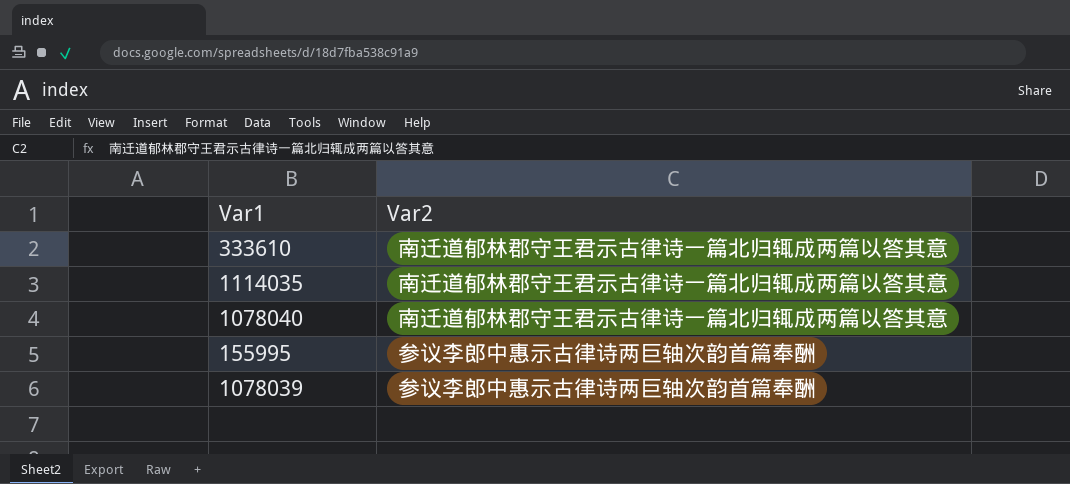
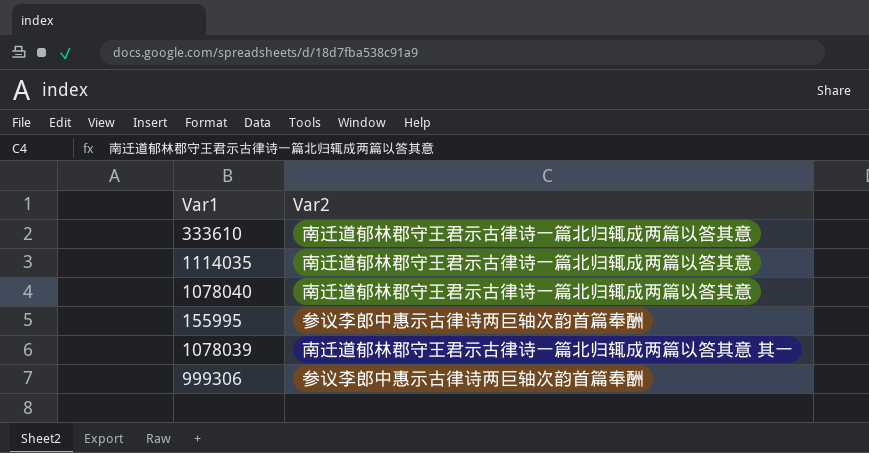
1078039 | Var2: 参议李郎中惠示古律诗两巨轴次韵首篇奉酬 -> 南迁道郁林郡守王君示古律诗一篇北归辄成两篇以答其意 其一
row 999306: none -> 参议李郎中惠示古律诗两巨轴次韵首篇奉酬

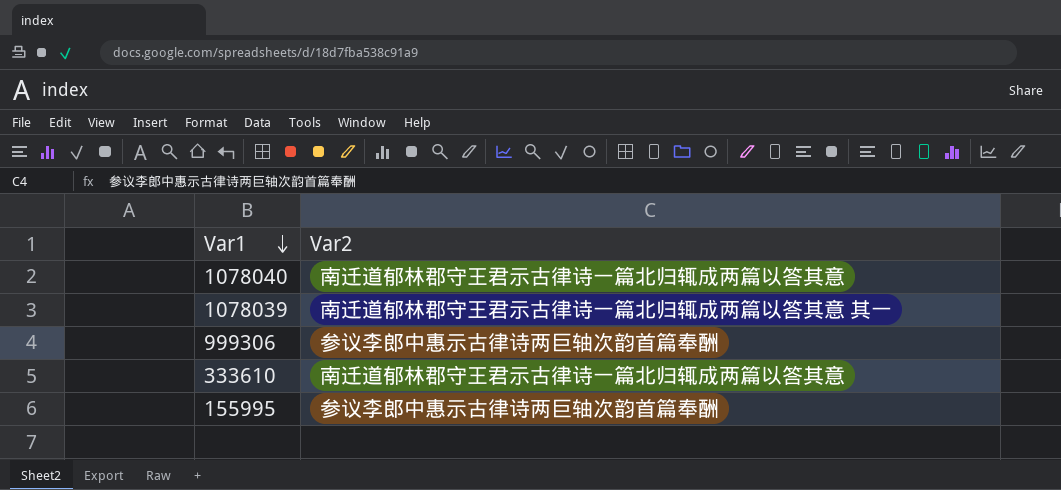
row order: none -> Var1 descending
row 1114035: 南迁道郁林郡守王君示古律诗一篇北归辄成两篇以答其意 -> none

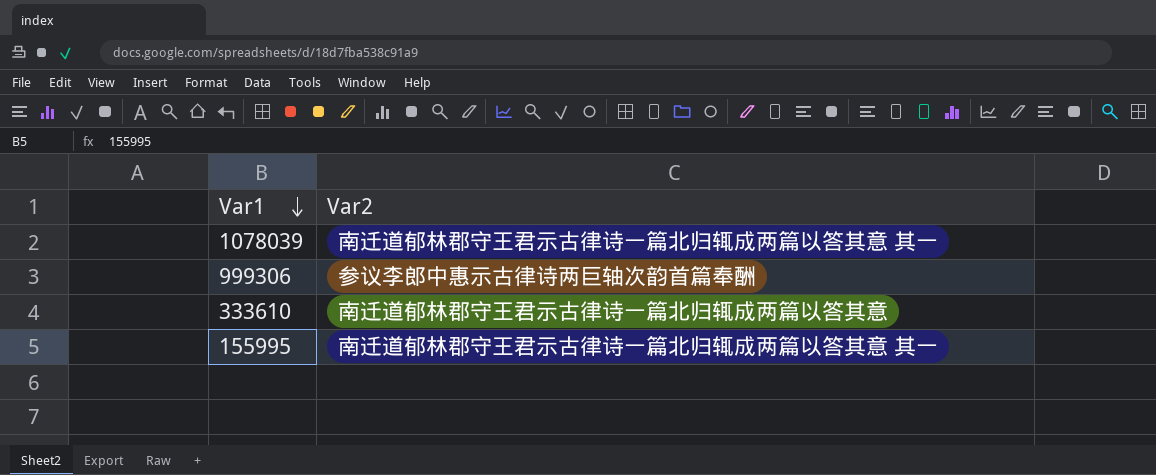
row 1078040: 南迁道郁林郡守王君示古律诗一篇北归辄成两篇以答其意 -> none
155995 | Var2: 参议李郎中惠示古律诗两巨轴次韵首篇奉酬 -> 南迁道郁林郡守王君示古律诗一篇北归辄成两篇以答其意 其一

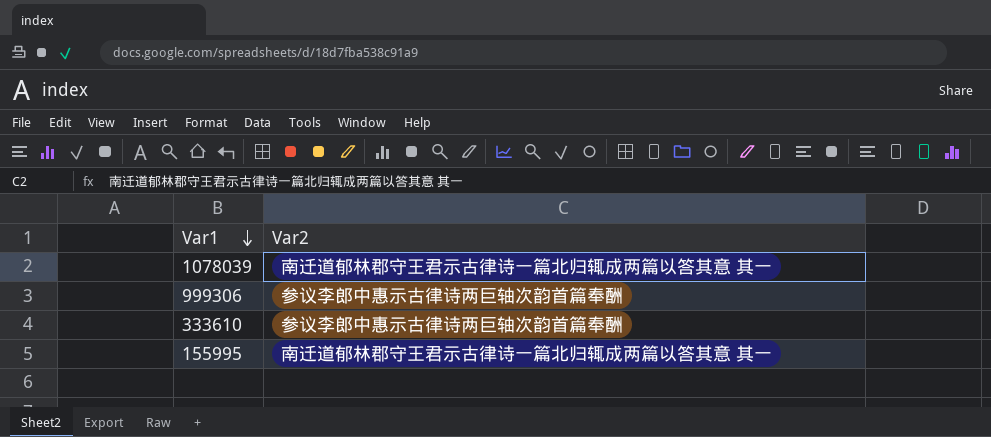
333610 | Var2: 南迁道郁林郡守王君示古律诗一篇北归辄成两篇以答其意 -> 参议李郎中惠示古律诗两巨轴次韵首篇奉酬

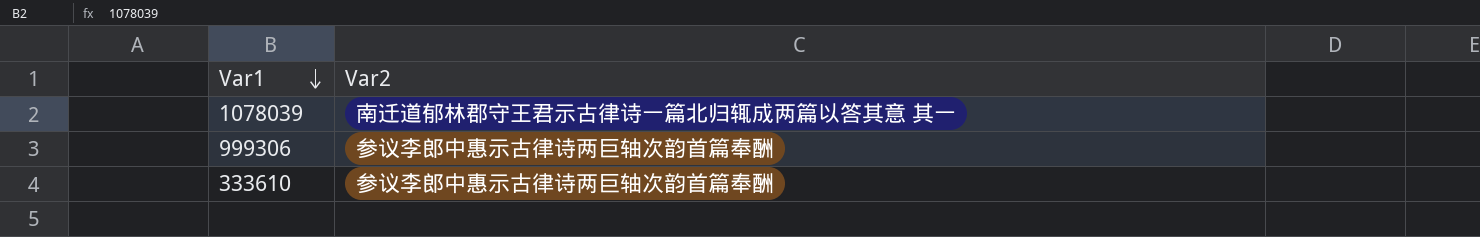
row 155995: 南迁道郁林郡守王君示古律诗一篇北归辄成两篇以答其意 其一 -> none

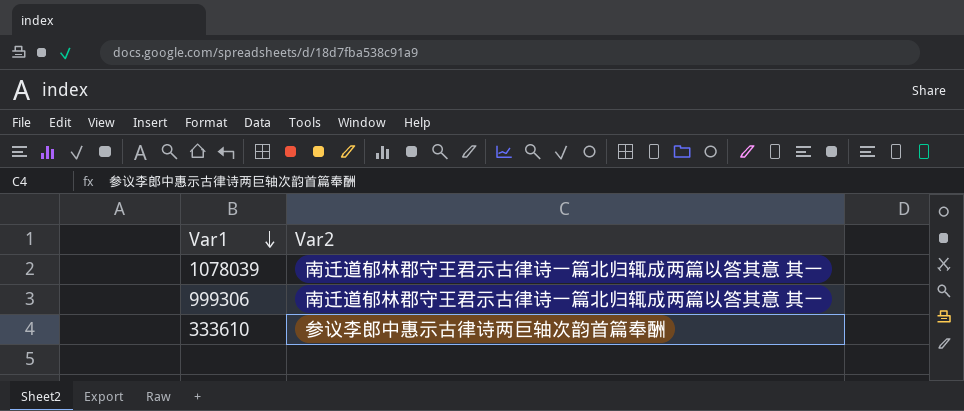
999306 | Var2: 参议李郎中惠示古律诗两巨轴次韵首篇奉酬 -> 南迁道郁林郡守王君示古律诗一篇北归辄成两篇以答其意 其一

